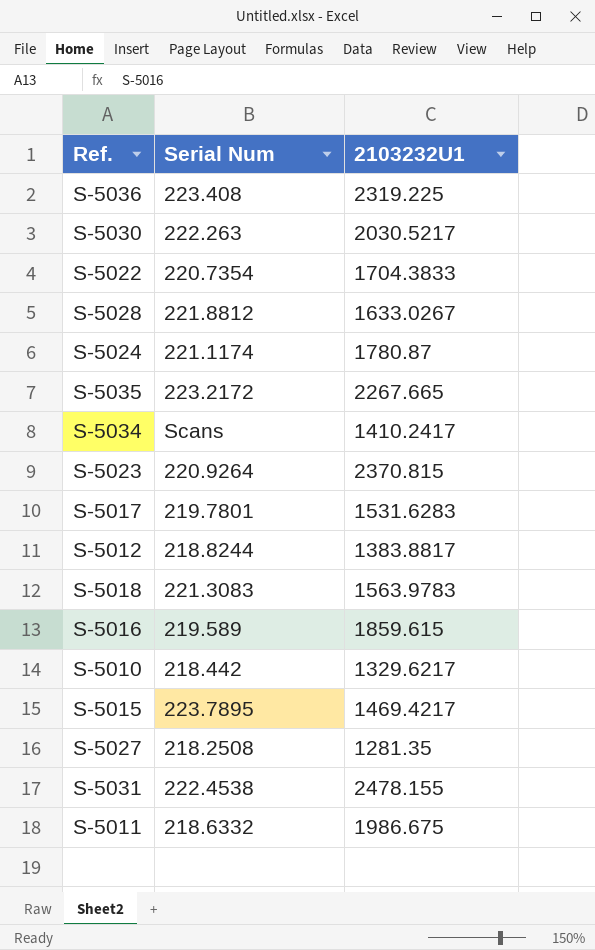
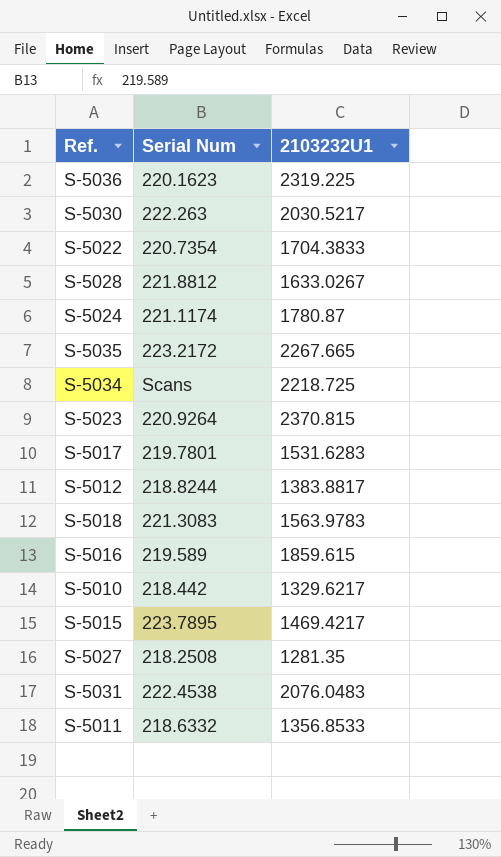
S-5036 | Serial Num: 223.408 -> 220.1623
S-5034 | 2103232U1: 1410.2417 -> 2218.725
S-5031 | 2103232U1: 2478.155 -> 2076.0483
S-5011 | 2103232U1: 1986.675 -> 1356.8533

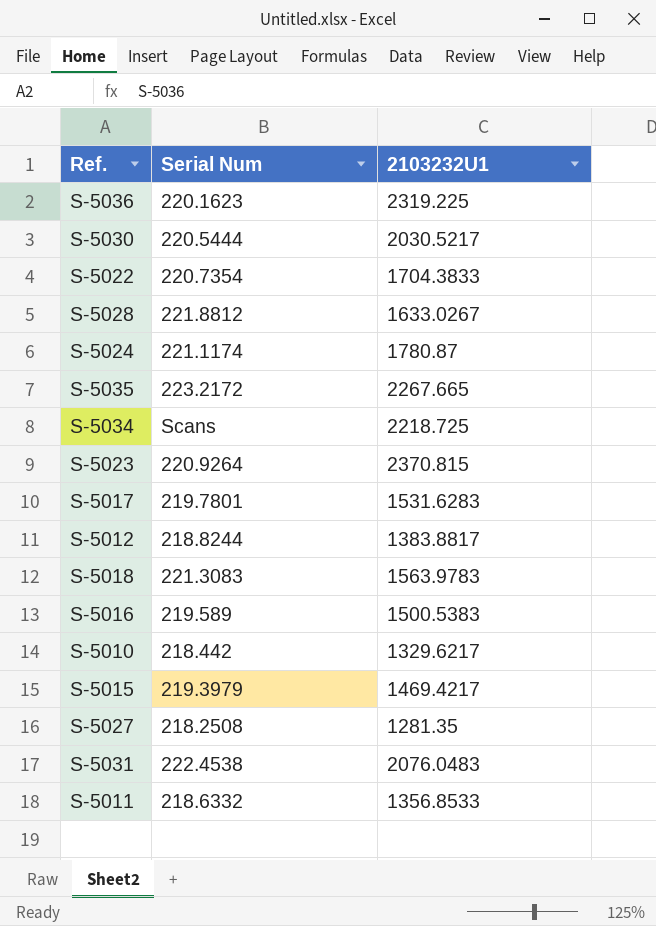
S-5030 | Serial Num: 222.263 -> 220.5444
S-5016 | 2103232U1: 1859.615 -> 1500.5383
S-5015 | Serial Num: 223.7895 -> 219.3979

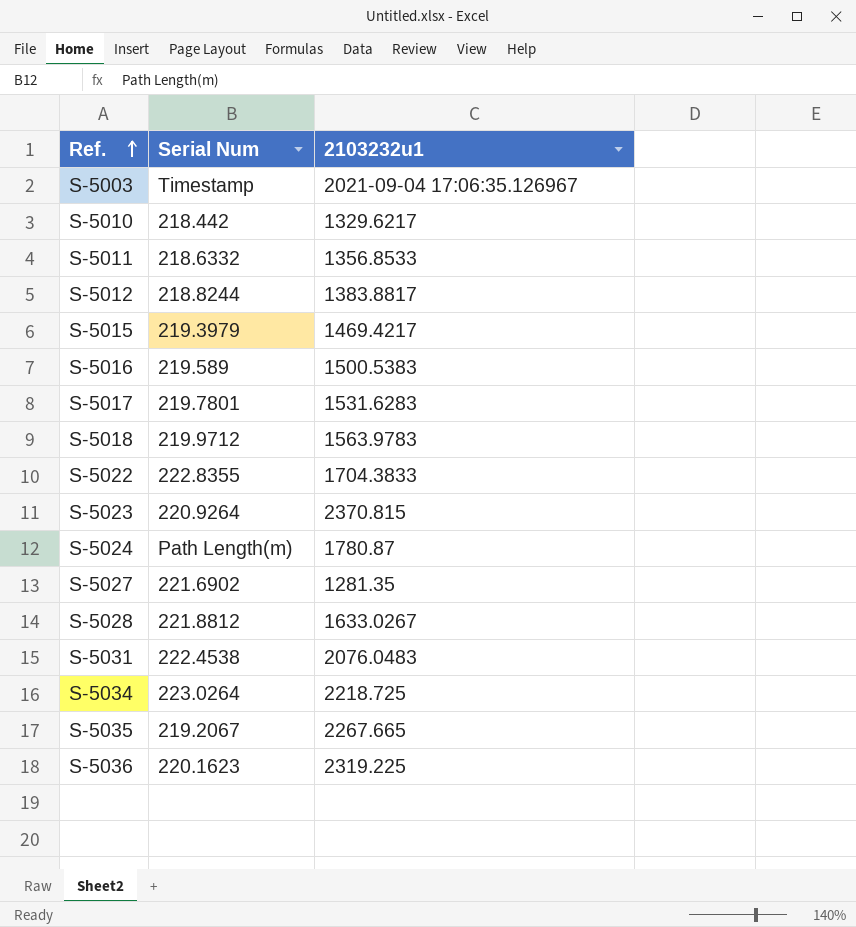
row order: none -> Ref. ascending
column name: 2103232U1 -> 2103232u1
row S-5030: 220.5444 | 2030.5217 -> none
row S-5003: none -> Timestamp | 2021-09-04 17:06:35.126967
S-5018 | Serial Num: 221.3083 -> 219.9712
S-5022 | Serial Num: 220.7354 -> 222.8355
S-5024 | Serial Num: 221.1174 -> Path Length(m)
S-5027 | Serial Num: 218.2508 -> 221.6902
S-5034 | Serial Num: Scans -> 223.0264
S-5035 | Serial Num: 223.2172 -> 219.2067

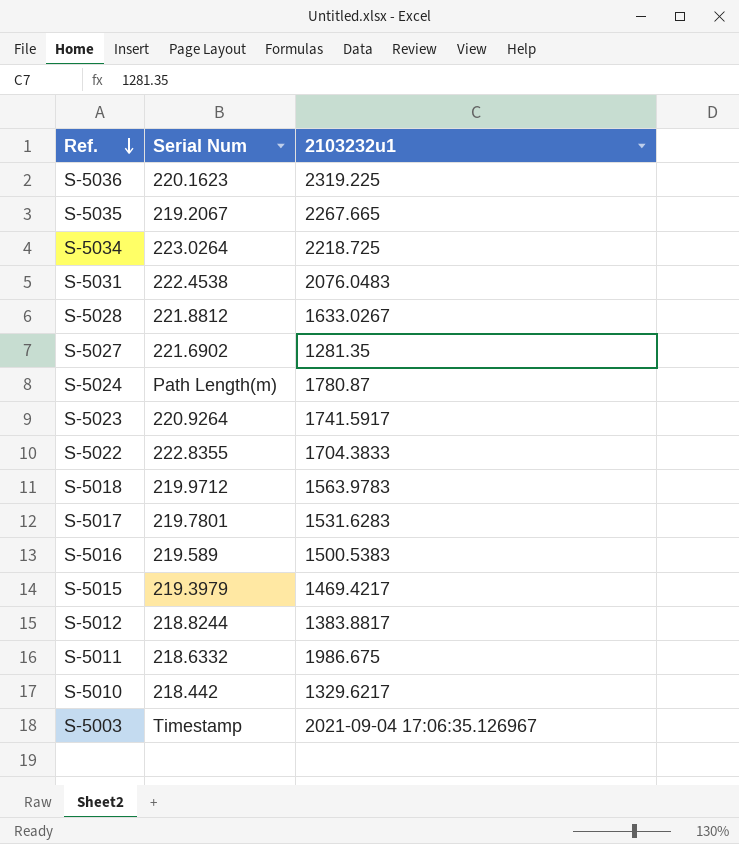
row order: Ref. ascending -> Ref. descending
S-5023 | 2103232u1: 2370.815 -> 1741.5917
S-5011 | 2103232u1: 1356.8533 -> 1986.675

